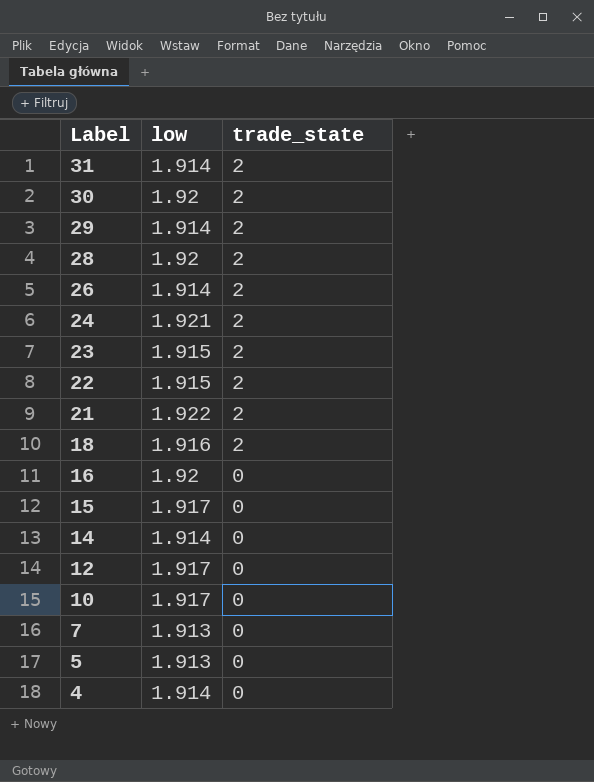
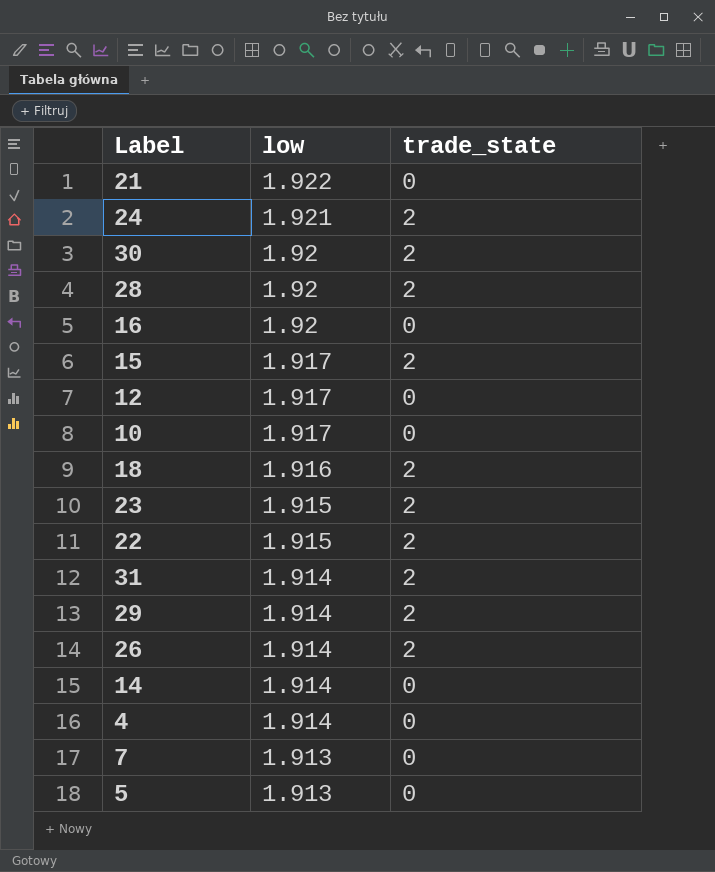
row order: Label descending -> low descending
21 | trade_state: 2 -> 0
15 | trade_state: 0 -> 2

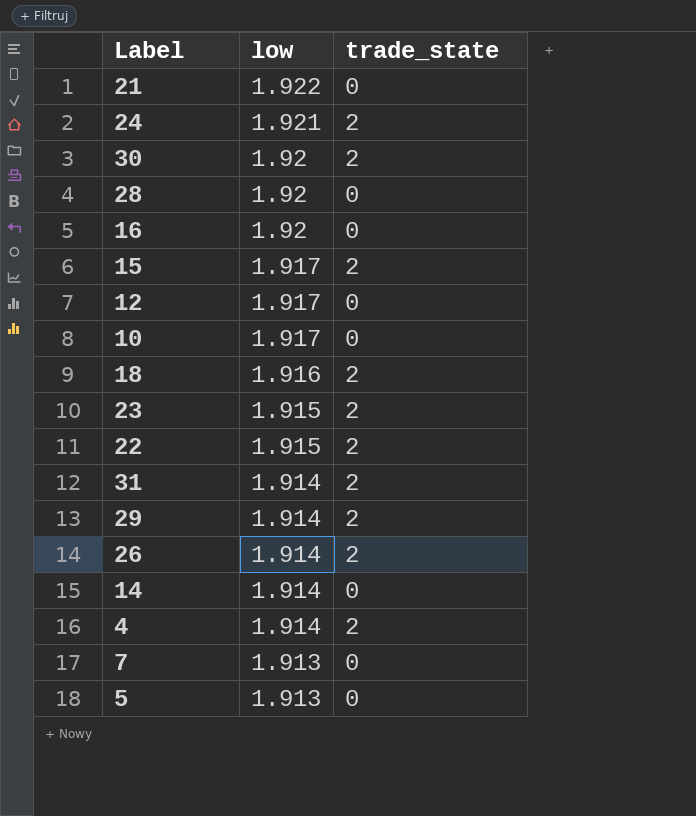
28 | trade_state: 2 -> 0
4 | trade_state: 0 -> 2

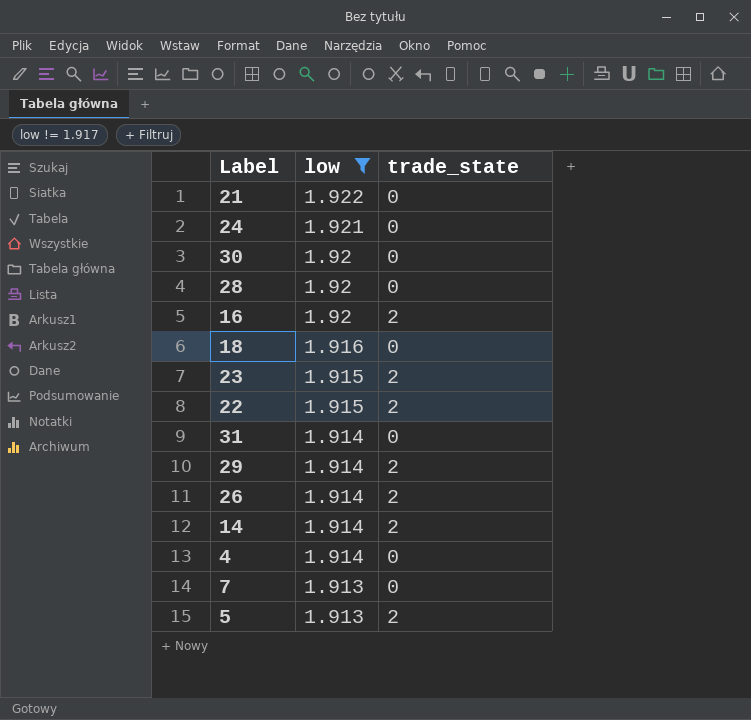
filter: none -> low != 1.917
24 | trade_state: 2 -> 0
30 | trade_state: 2 -> 0
16 | trade_state: 0 -> 2
18 | trade_state: 2 -> 0
31 | trade_state: 2 -> 0
14 | trade_state: 0 -> 2
4 | trade_state: 2 -> 0
5 | trade_state: 0 -> 2

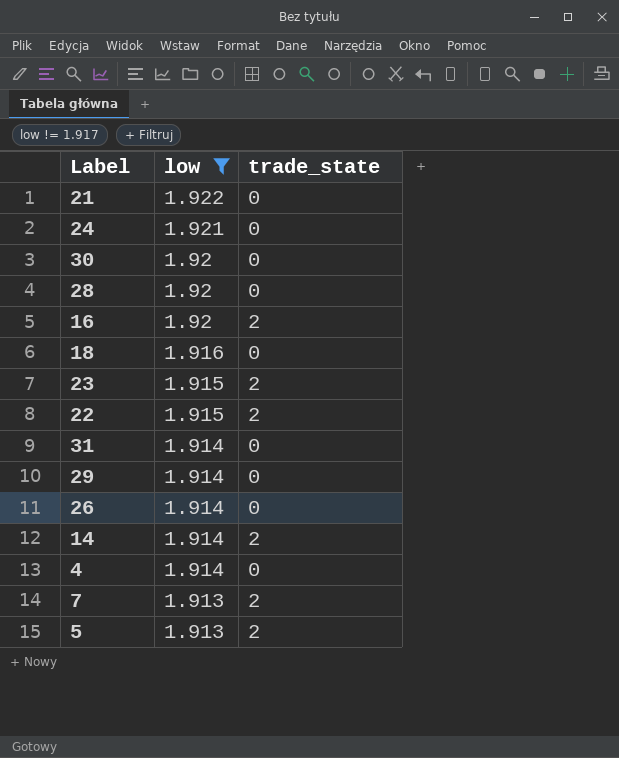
29 | trade_state: 2 -> 0
26 | trade_state: 2 -> 0
7 | trade_state: 0 -> 2

